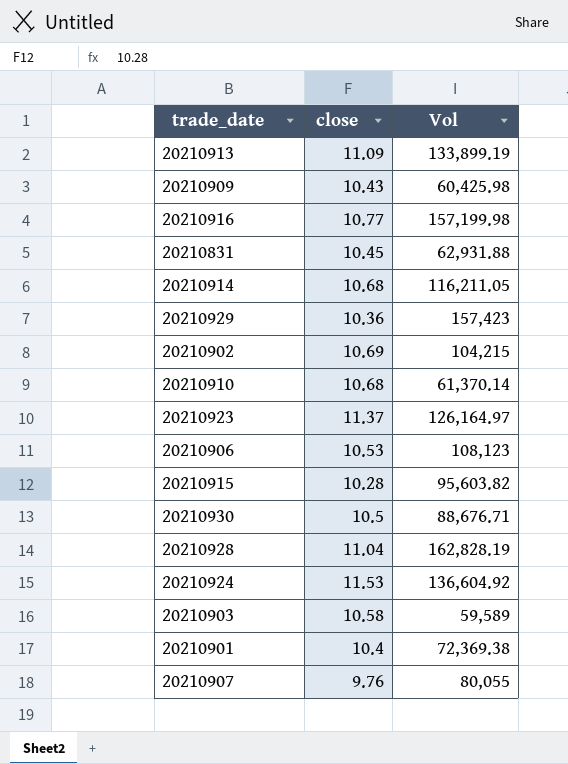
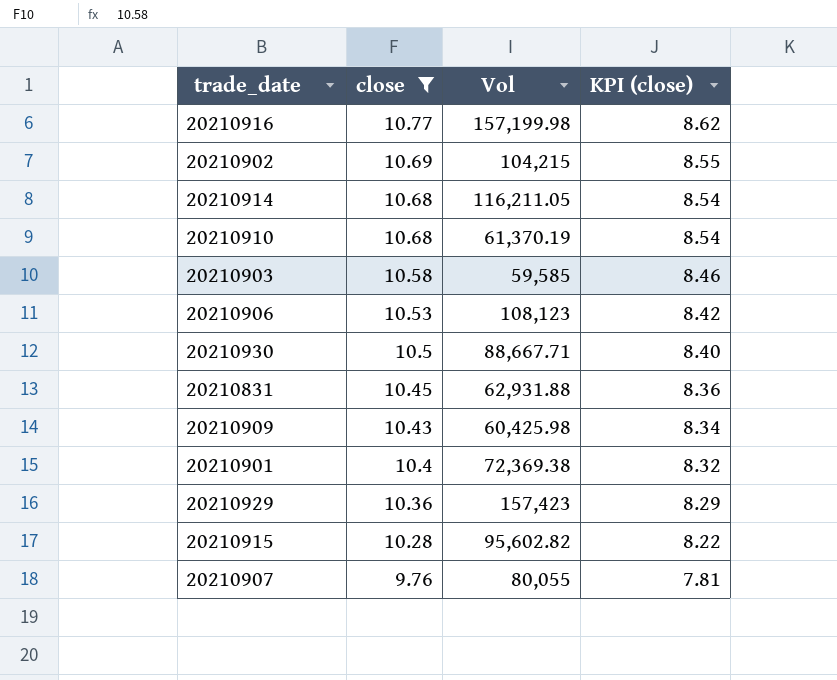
filter: none -> close <= 10.77
row order: none -> close descending
column KPI (close) | formula: none -> [close] * 0.8
20210910 | Vol: 61,370.14 -> 61,370.19
20210903 | Vol: 59,589 -> 59,585
20210930 | Vol: 88,676.71 -> 88,667.71
20210915 | Vol: 95,603.82 -> 95,602.82

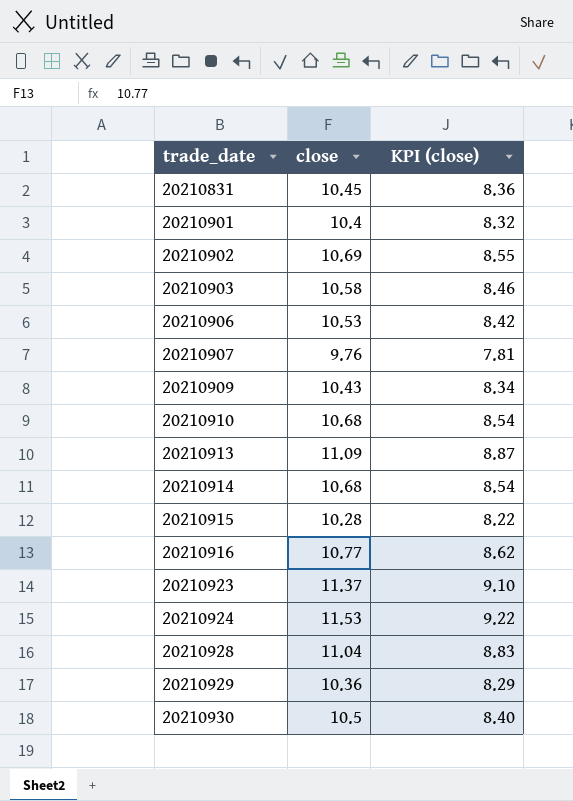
filter: close <= 10.77 -> none
row order: close descending -> trade_date ascending
column Vol | position: 3 -> none

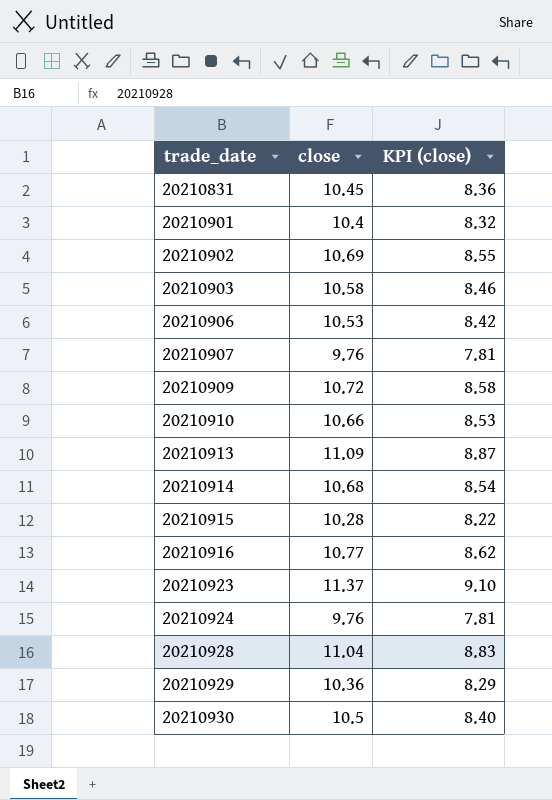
20210909 | close: 10.43 -> 10.72
20210909 | KPI (close): 8.34 -> 8.58
20210910 | close: 10.68 -> 10.66
20210910 | KPI (close): 8.54 -> 8.53
20210924 | close: 11.53 -> 9.76
20210924 | KPI (close): 9.22 -> 7.81

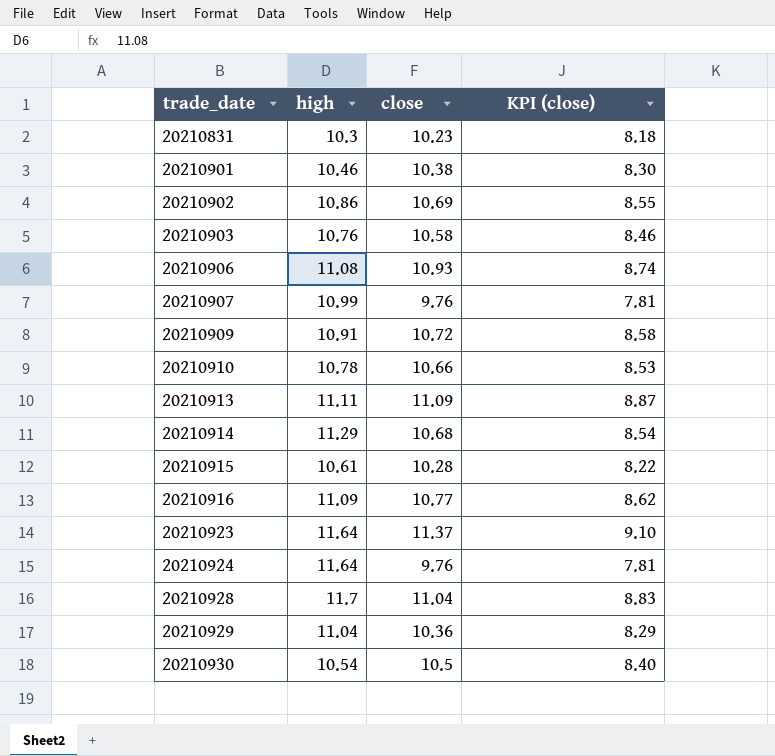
column high | position: none -> 2
20210831 | close: 10.45 -> 10.23
20210831 | KPI (close): 8.36 -> 8.18
20210901 | close: 10.4 -> 10.38
20210901 | KPI (close): 8.32 -> 8.30
20210906 | close: 10.53 -> 10.93
20210906 | KPI (close): 8.42 -> 8.74

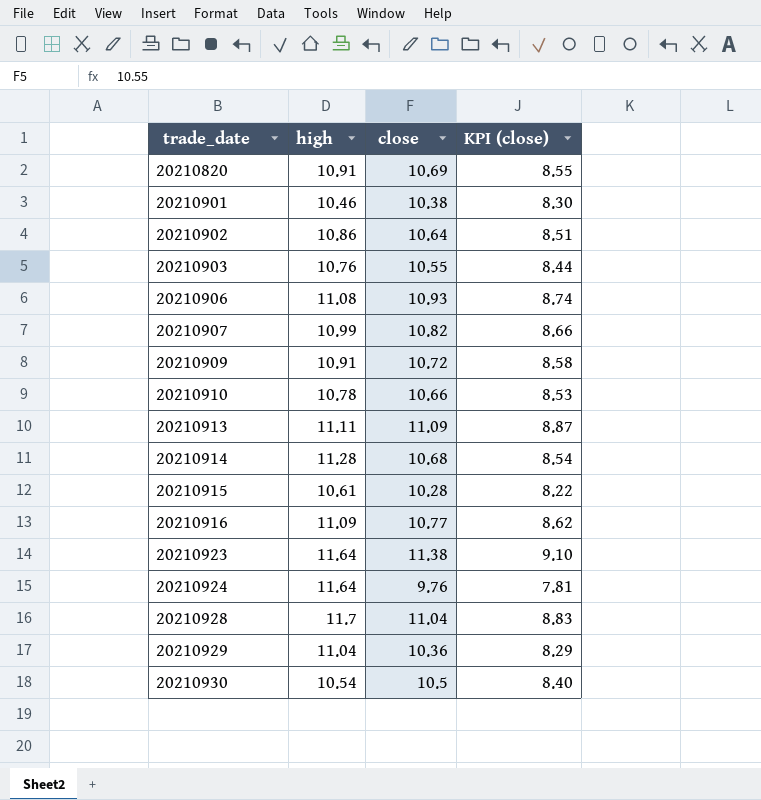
row 20210831: 10.3 | 10.23 | 8.18 -> none
row 20210820: none -> 10.91 | 10.69 | 8.55
20210902 | close: 10.69 -> 10.64
20210902 | KPI (close): 8.55 -> 8.51
20210903 | close: 10.58 -> 10.55
20210903 | KPI (close): 8.46 -> 8.44
20210907 | close: 9.76 -> 10.82
20210907 | KPI (close): 7.81 -> 8.66
20210914 | high: 11.29 -> 11.28
20210923 | close: 11.37 -> 11.38

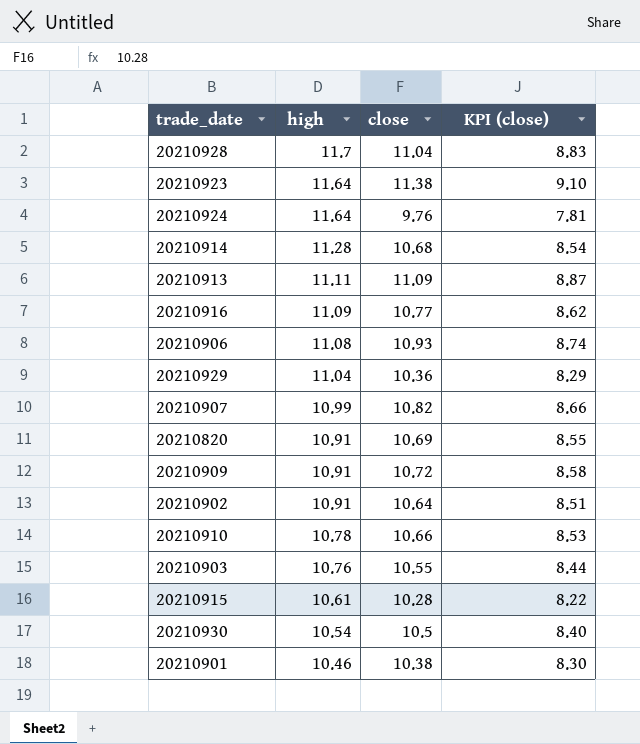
row order: trade_date ascending -> high descending
20210902 | high: 10.86 -> 10.91

